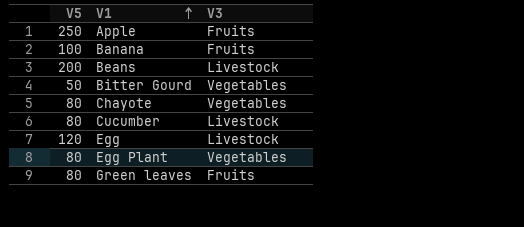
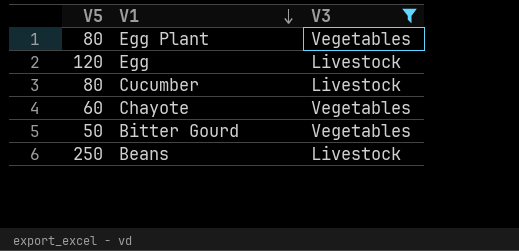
filter: none -> V3 != Fruits
row order: V1 ascending -> V1 descending
Chayote | V5: 80 -> 60
Beans | V5: 200 -> 250

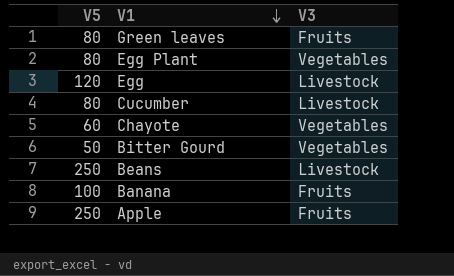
filter: V3 != Fruits -> none

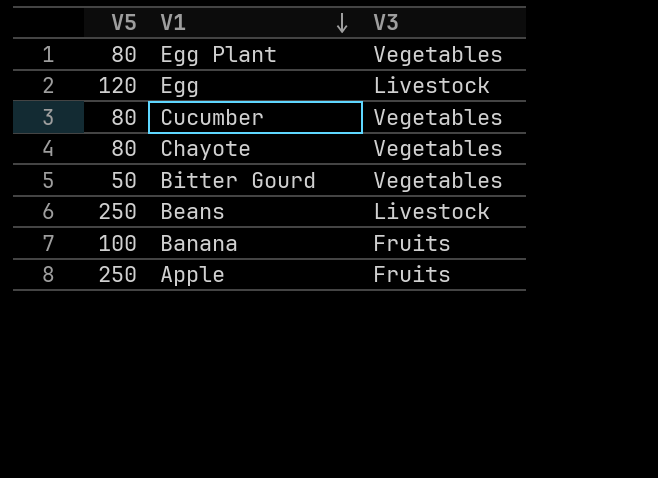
row Green leaves: 80 | Fruits -> none
Cucumber | V3: Livestock -> Vegetables
Chayote | V5: 60 -> 80

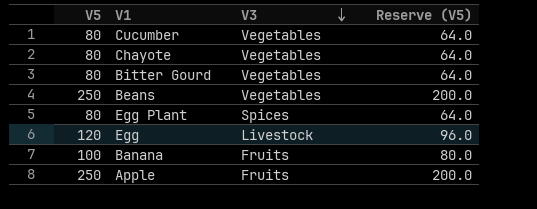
row order: V1 descending -> V3 descending
column Reserve (V5) | formula: none -> [V5] * 0.8
Bitter Gourd | V5: 50 -> 80
Beans | V3: Livestock -> Vegetables
Egg Plant | V3: Vegetables -> Spices

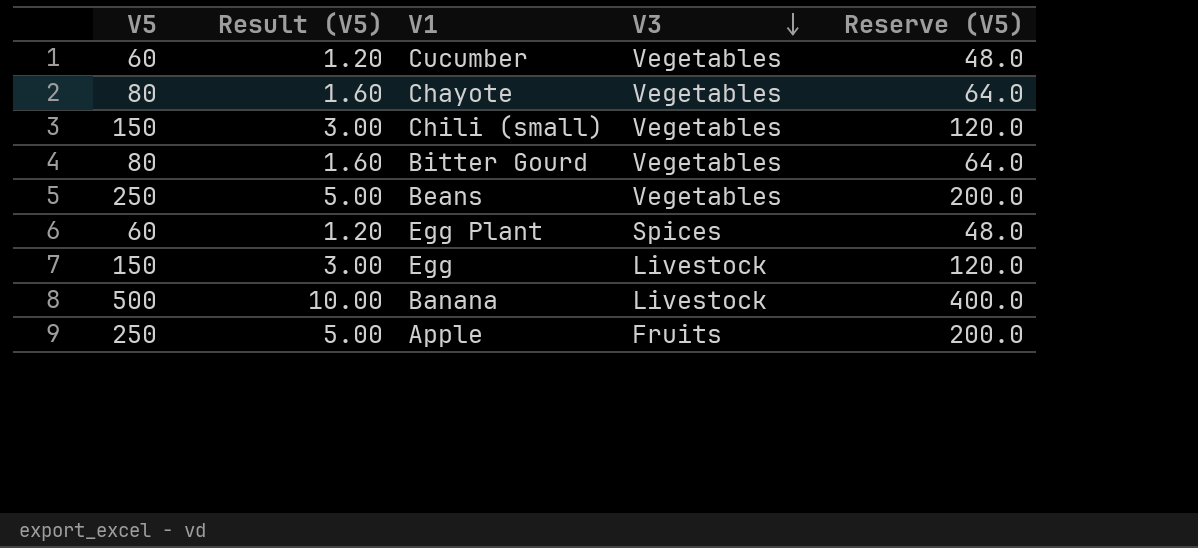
column Result (V5) | formula: none -> [V5] * 0.02
Cucumber | V5: 80 -> 60
Cucumber | Reserve (V5): 64.0 -> 48.0
row Chili (small): none -> 150 | 3.00 | Vegetables | 120.0
Egg Plant | V5: 80 -> 60
Egg Plant | Reserve (V5): 64.0 -> 48.0
Egg | V5: 120 -> 150
Egg | Reserve (V5): 96.0 -> 120.0
Banana | V5: 100 -> 500
Banana | V3: Fruits -> Livestock
Banana | Reserve (V5): 80.0 -> 400.0

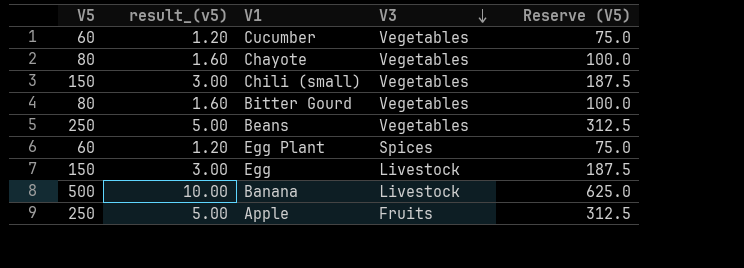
column name: Result (V5) -> result_(v5)
column Reserve (V5) | formula: [V5] * 0.8 -> [V5] * 1.25

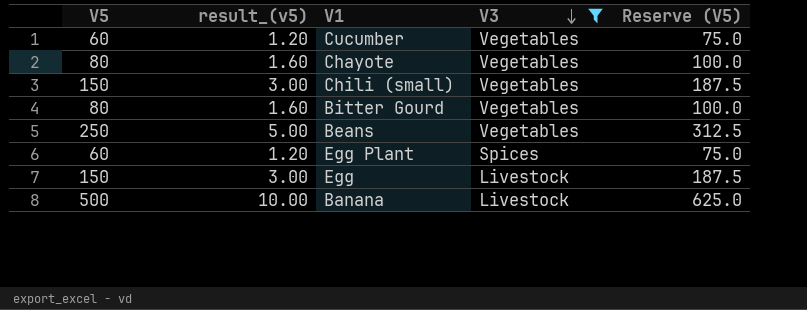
filter: none -> V3 != Fruits

